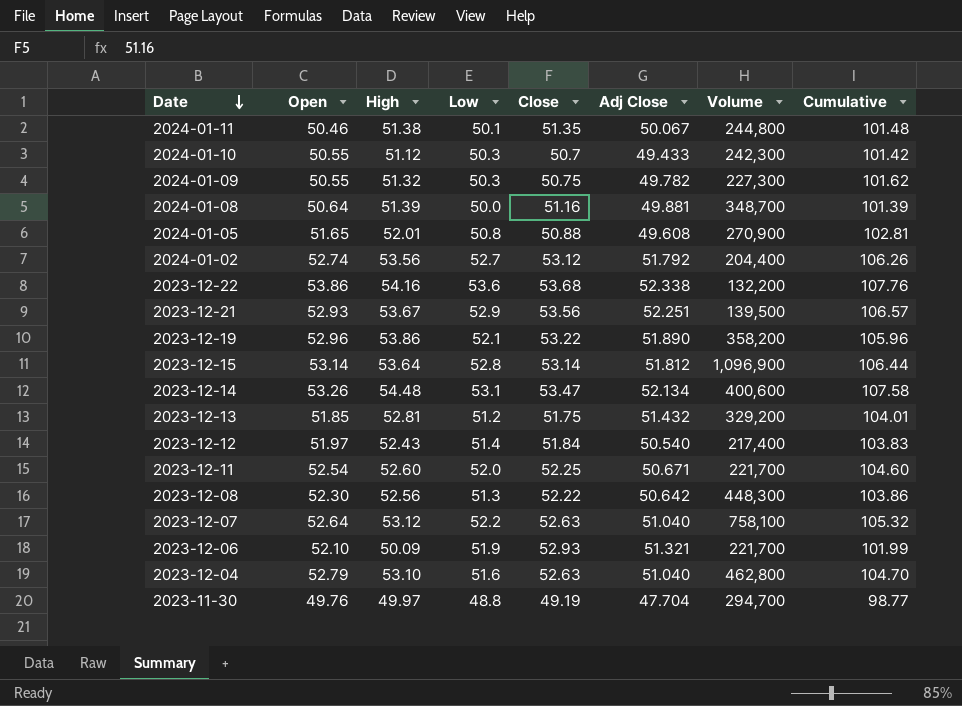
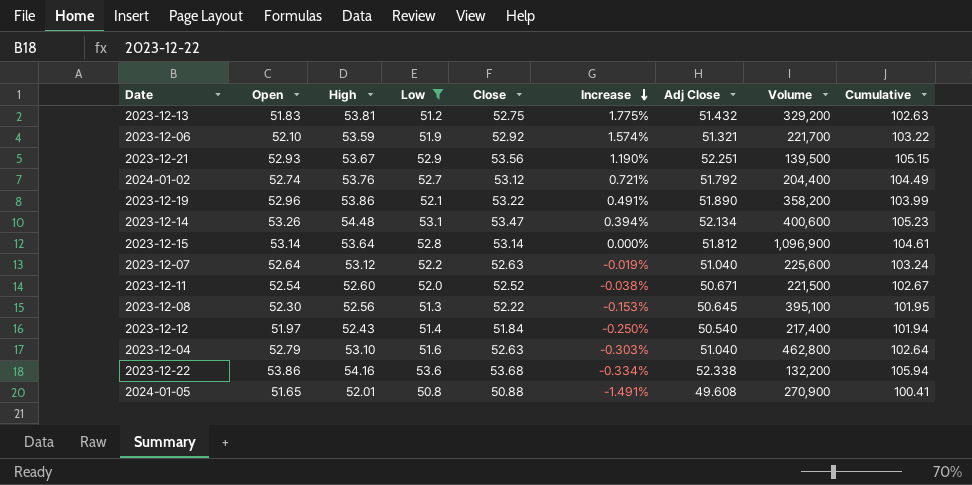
filter: none -> Low >= 50.8
row order: Date descending -> Increase descending
column Increase | formula: none -> ([Close] - [Open]) / [Open]
column Cumulative | formula: [High] + [Low] -> [Low] + [Adj Close]
2023-12-13 | Open: 51.85 -> 51.83
2023-12-13 | High: 52.81 -> 53.81
2023-12-13 | Close: 51.75 -> 52.75
2023-12-06 | High: 50.09 -> 53.59
2023-12-06 | Close: 52.93 -> 52.92
2024-01-02 | High: 53.56 -> 53.76
2023-12-07 | Volume: 758,100 -> 225,600
2023-12-11 | Close: 52.25 -> 52.52
2023-12-11 | Volume: 221,700 -> 221,500
2023-12-08 | Adj Close: 50.642 -> 50.645
2023-12-08 | Volume: 448,300 -> 395,100

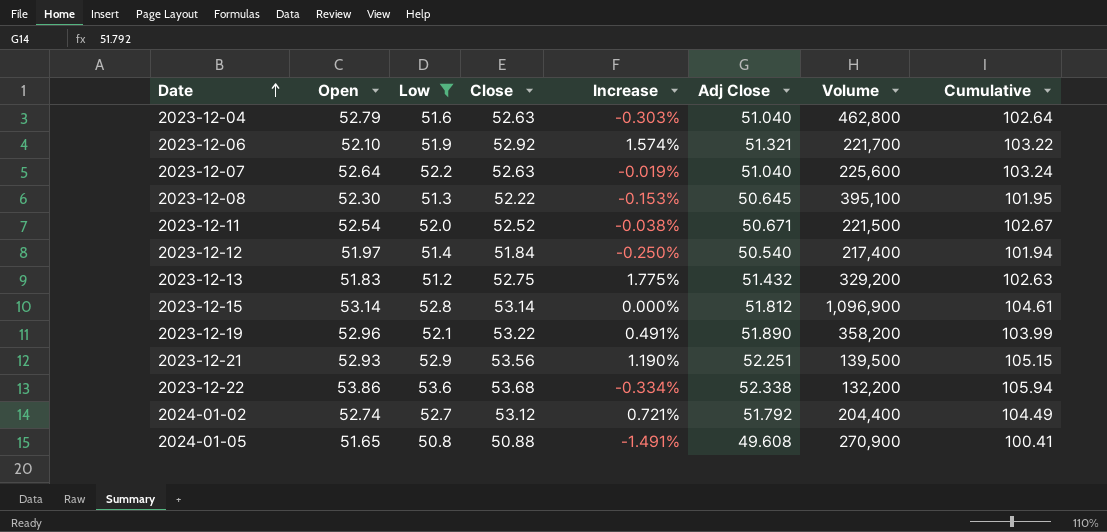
row order: Increase descending -> Date ascending
column High | position: 3 -> none
row 2023-12-14: 53.26 | 54.48 | 53.1 | 53.47 | 0.394% | 52.134 | 400,600 | 105.23 -> none

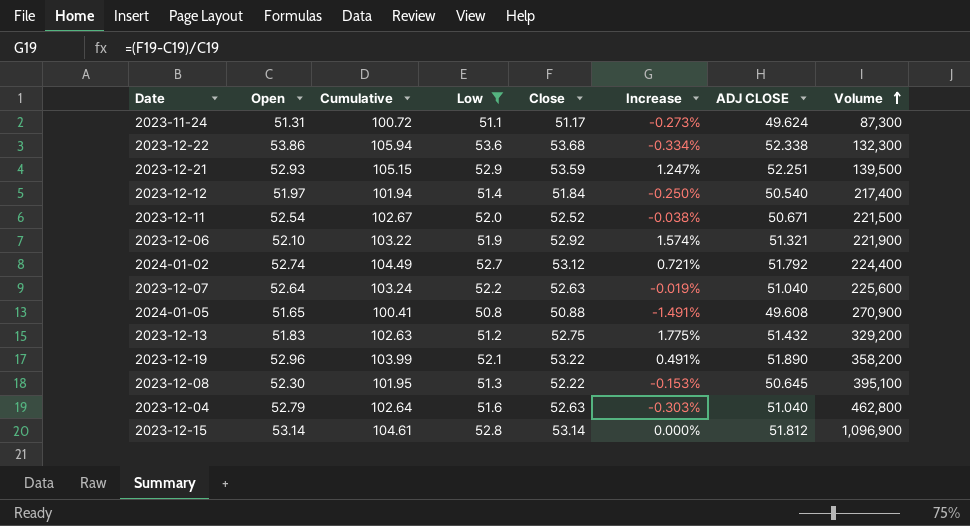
row order: Date ascending -> Volume ascending
column Cumulative | position: 8 -> 3
column name: Adj Close -> ADJ CLOSE
row 2023-11-24: none -> 51.31 | 100.72 | 51.1 | 51.17 | -0.273% | 49.624 | 87,300
2023-12-22 | Volume: 132,200 -> 132,300
2023-12-21 | Close: 53.56 -> 53.59
2023-12-21 | Increase: 1.190% -> 1.247%
2023-12-06 | Volume: 221,700 -> 221,900
2024-01-02 | Volume: 204,400 -> 224,400

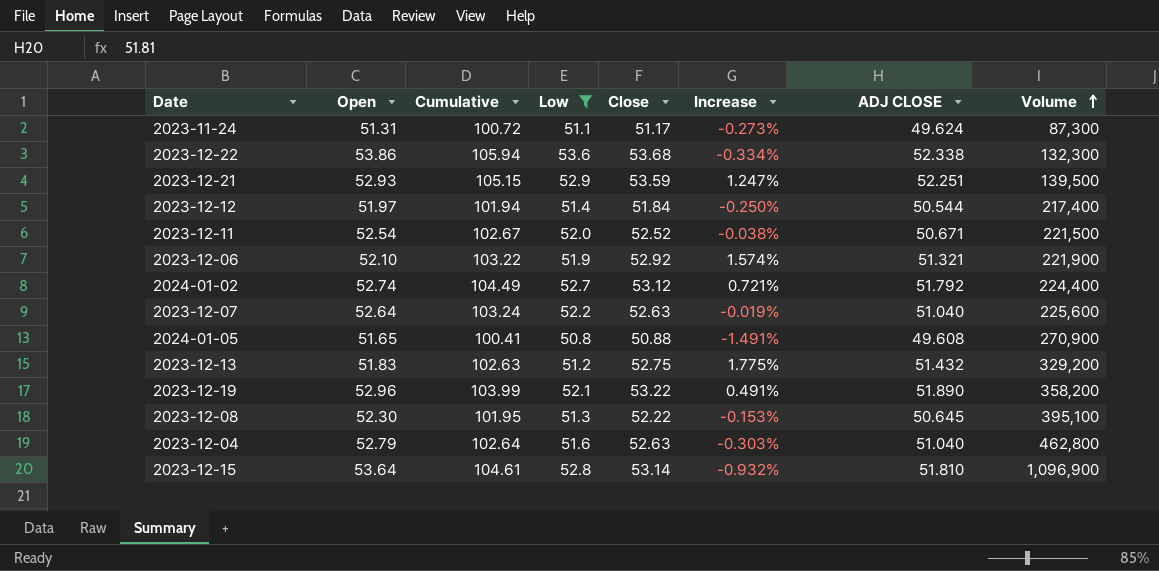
2023-12-12 | ADJ CLOSE: 50.540 -> 50.544
2023-12-15 | Open: 53.14 -> 53.64
2023-12-15 | Increase: 0.000% -> -0.932%
2023-12-15 | ADJ CLOSE: 51.812 -> 51.810

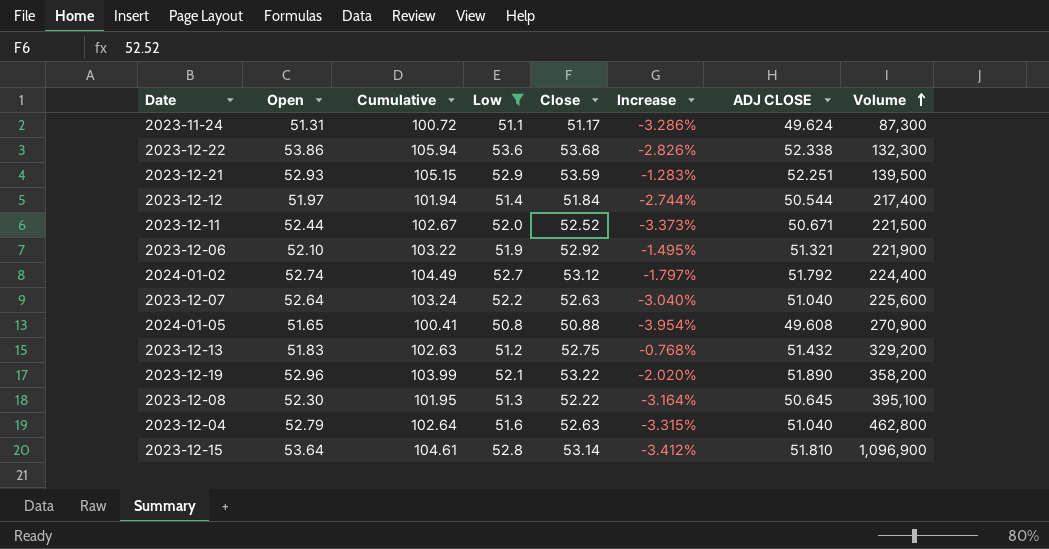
column Increase | formula: ([Close] - [Open]) / [Open] -> ([ADJ CLOSE] - [Open]) / [Open]
2023-12-11 | Open: 52.54 -> 52.44

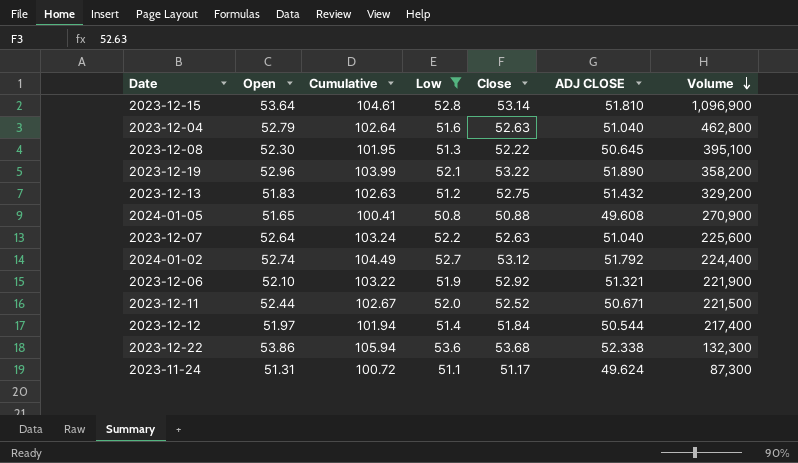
row order: Volume ascending -> Volume descending
column Increase | formula: ([ADJ CLOSE] - [Open]) / [Open] -> none
row 2023-12-21: 52.93 | 105.15 | 52.9 | 53.59 | -1.283% | 52.251 | 139,500 -> none

